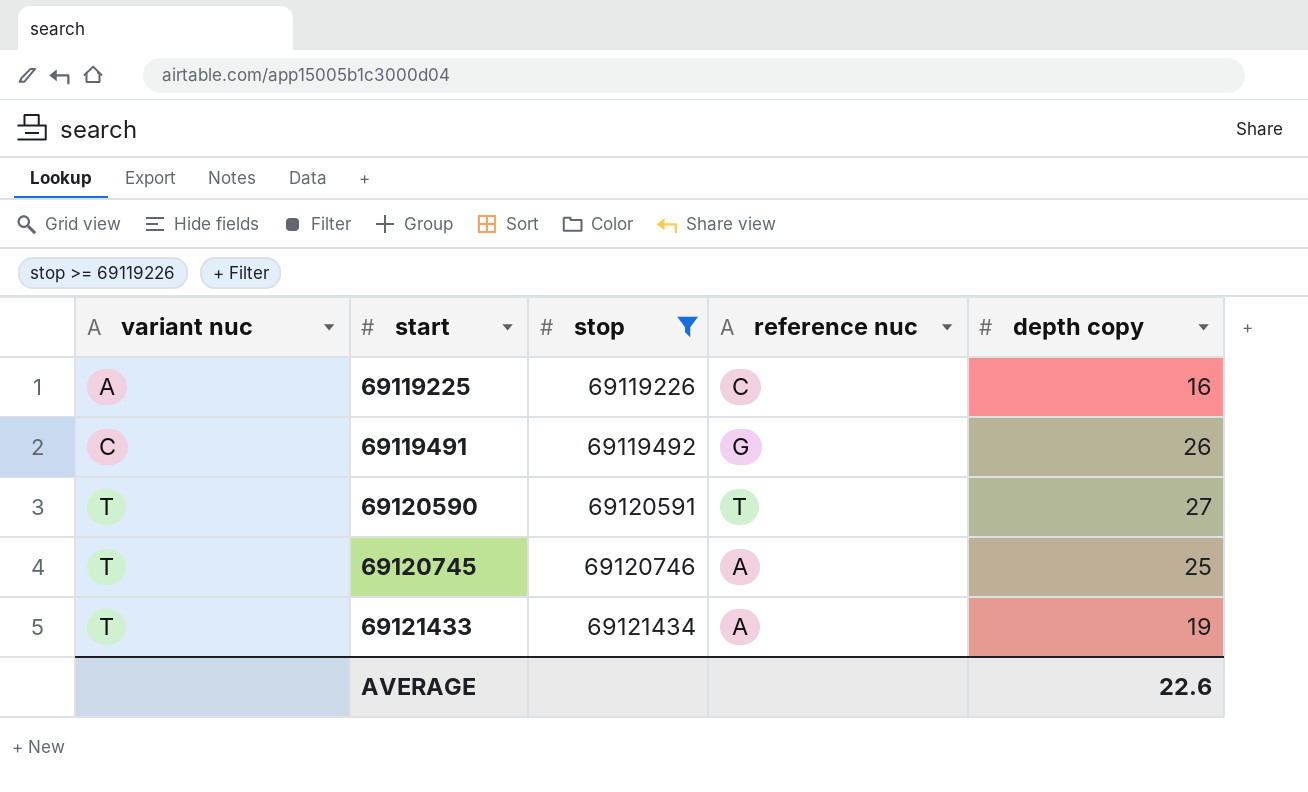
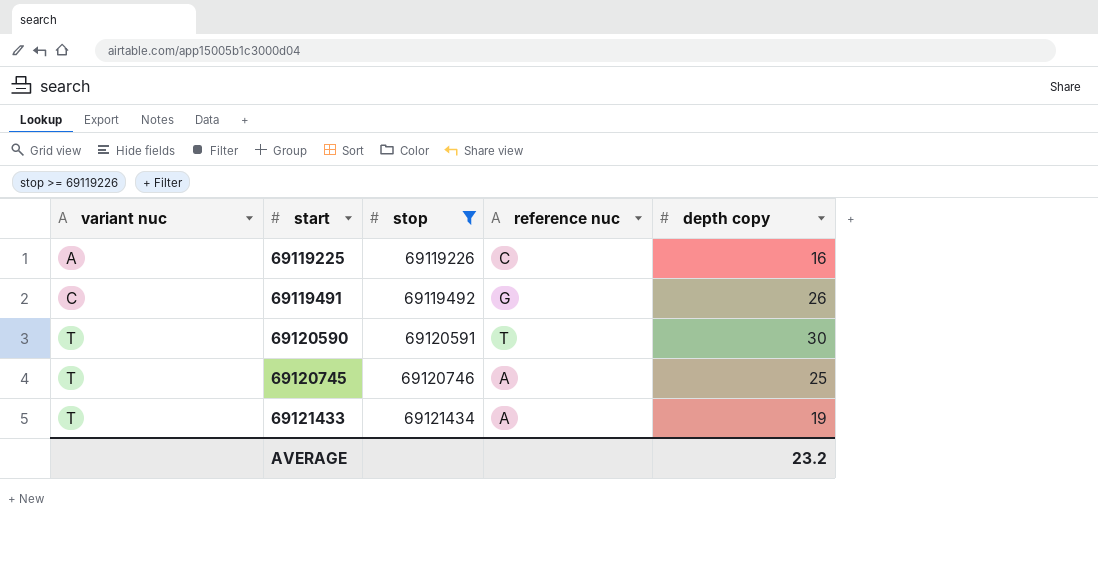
69120590 | depth copy: 27 -> 30
AVERAGE | depth copy: 22.6 -> 23.2

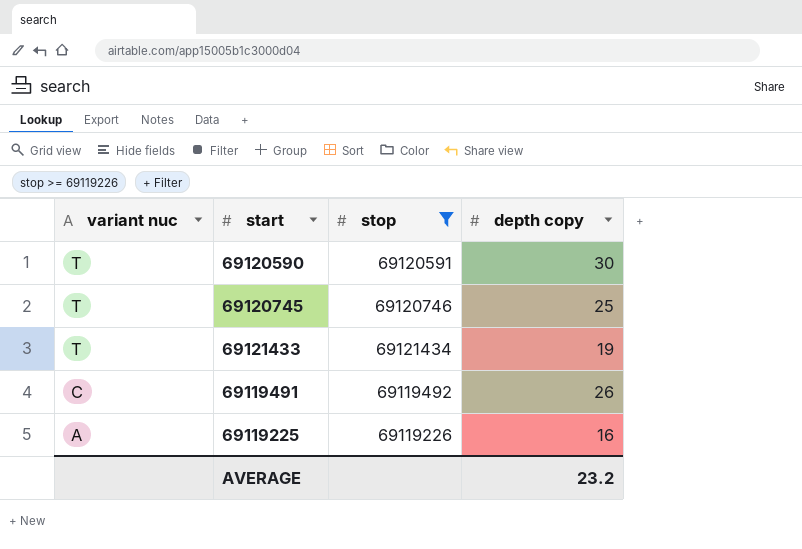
row order: variant nuc ascending -> variant nuc descending
column reference nuc | position: 4 -> none

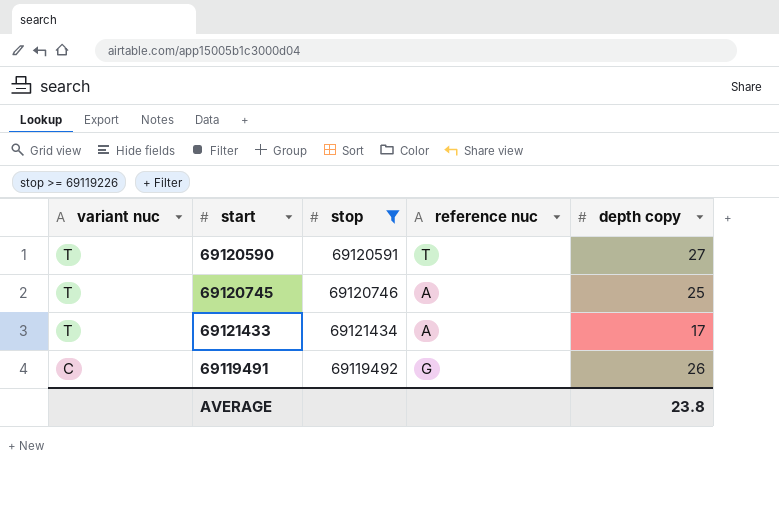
column reference nuc | position: none -> 4
row 69119225: A | 69119226 | 16 -> none
69120590 | depth copy: 30 -> 27
69121433 | depth copy: 19 -> 17
AVERAGE | depth copy: 23.2 -> 23.8

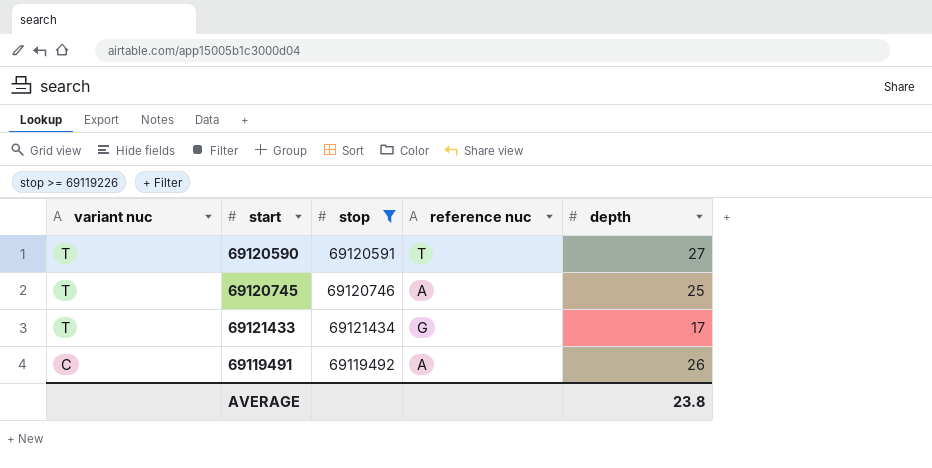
column name: depth copy -> depth
69121433 | reference nuc: A -> G
69119491 | reference nuc: G -> A

